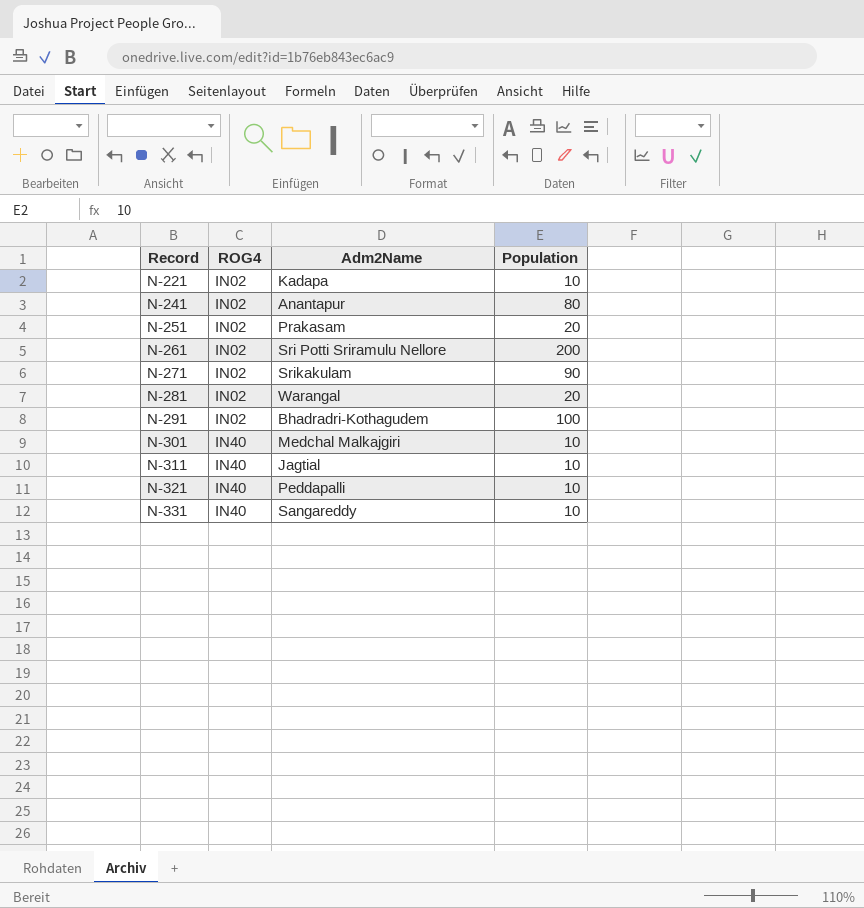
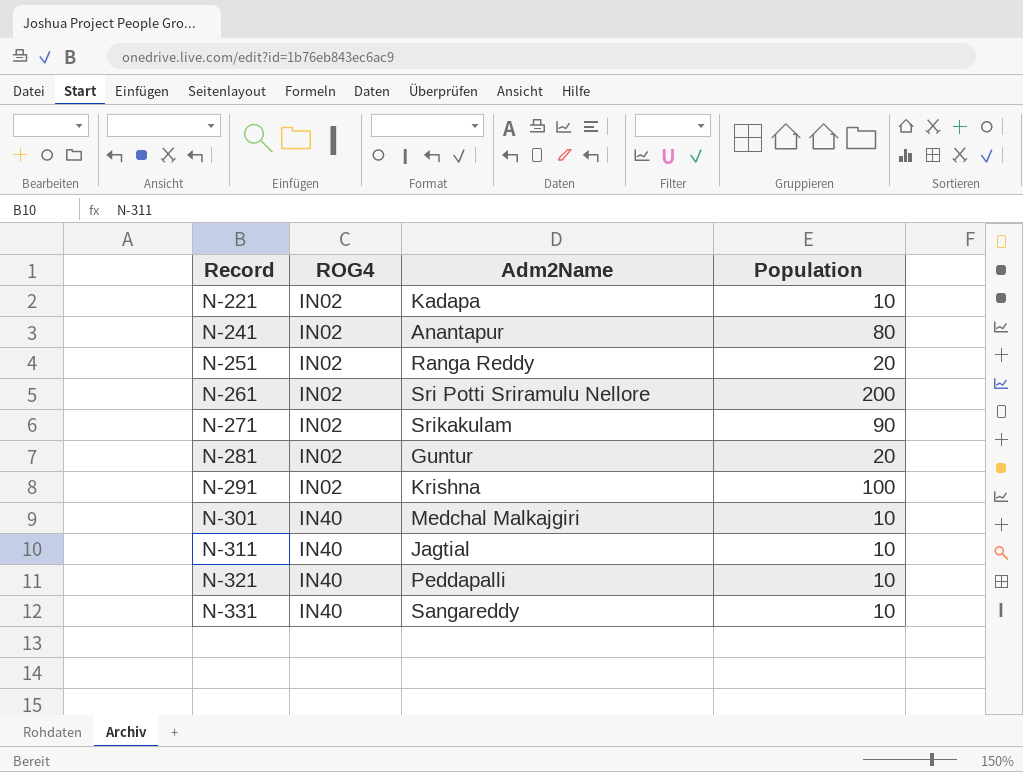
N-251 | Adm2Name: Prakasam -> Ranga Reddy
N-281 | Adm2Name: Warangal -> Guntur
N-291 | Adm2Name: Bhadradri-Kothagudem -> Krishna

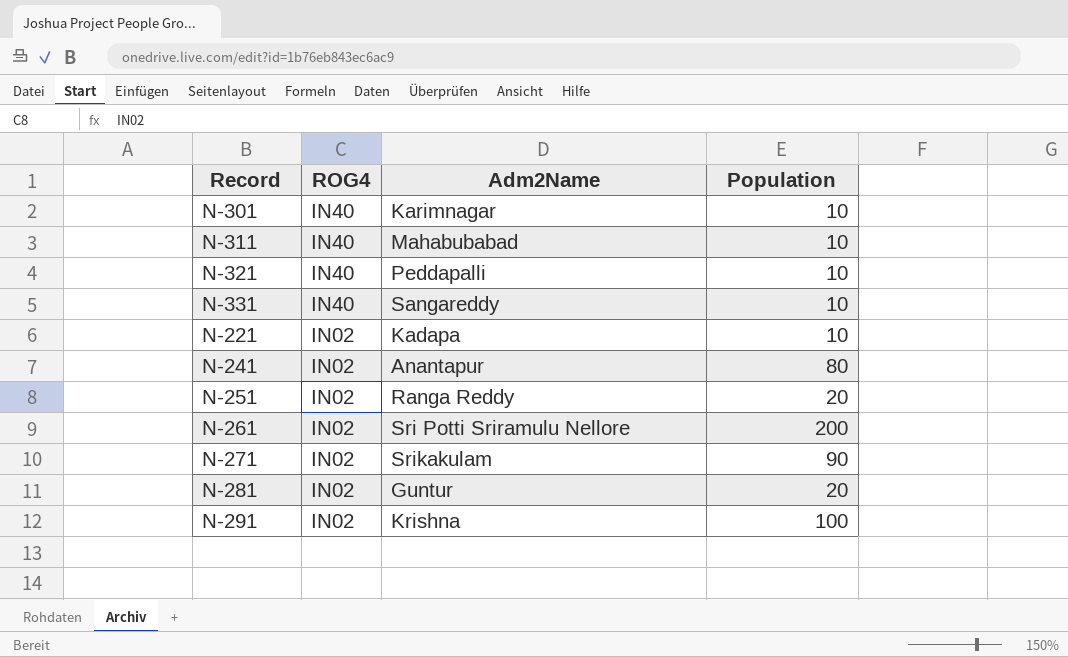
row order: Record ascending -> ROG4 descending
N-301 | Adm2Name: Medchal Malkajgiri -> Karimnagar
N-311 | Adm2Name: Jagtial -> Mahabubabad

